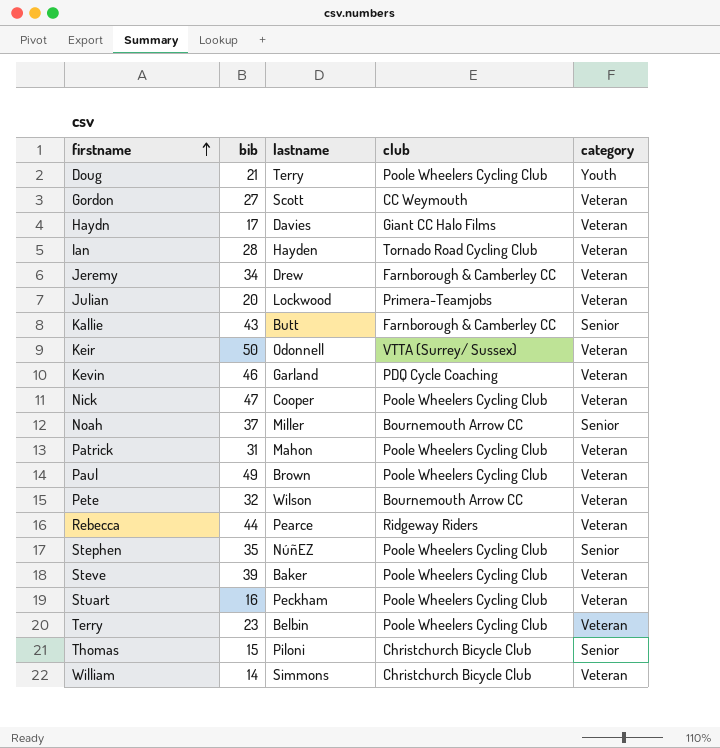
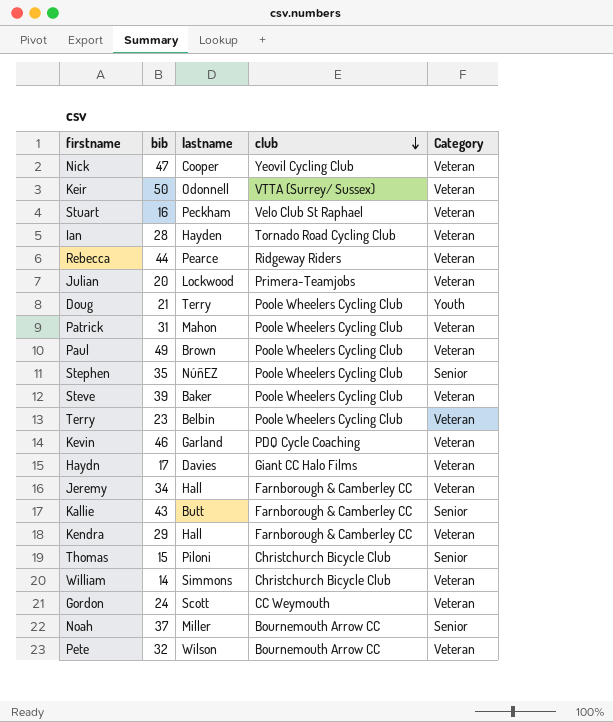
row order: firstname ascending -> club descending
column name: category -> Category
Nick | club: Poole Wheelers Cycling Club -> Yeovil Cycling Club
Stuart | club: Poole Wheelers Cycling Club -> Velo Club St Raphael
Jeremy | lastname: Drew -> Hall
row Kendra: none -> 29 | Hall | Farnborough & Camberley CC | Veteran
Gordon | bib: 27 -> 24

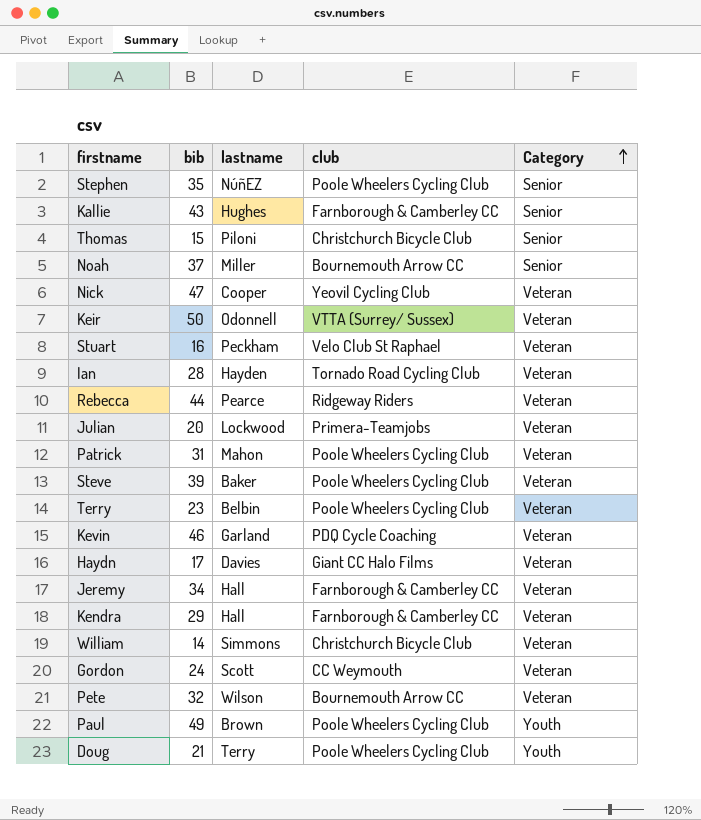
row order: club descending -> Category ascending
Kallie | lastname: Butt -> Hughes
Paul | Category: Veteran -> Youth

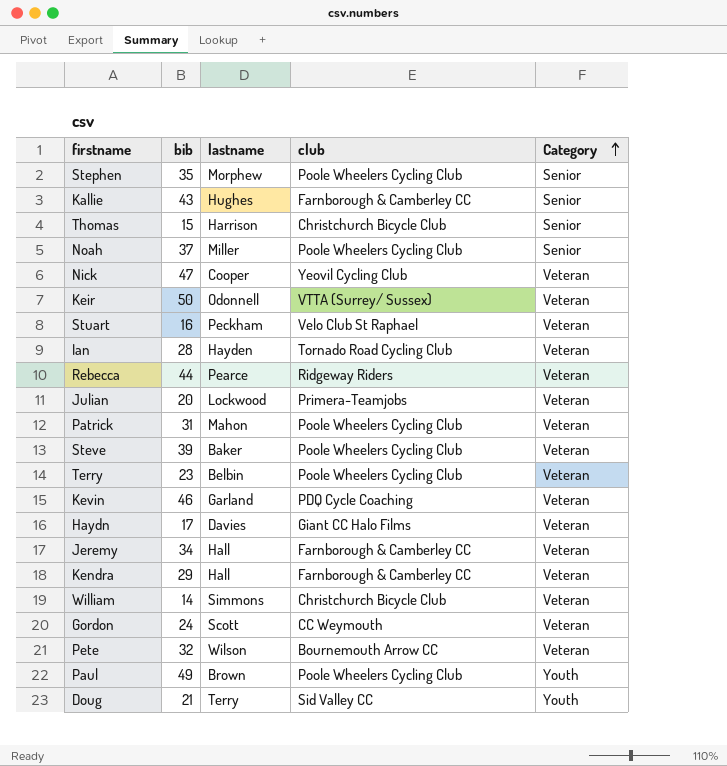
Stephen | lastname: NúñEZ -> Morphew
Thomas | lastname: Piloni -> Harrison
Noah | club: Bournemouth Arrow CC -> Poole Wheelers Cycling Club
Doug | club: Poole Wheelers Cycling Club -> Sid Valley CC

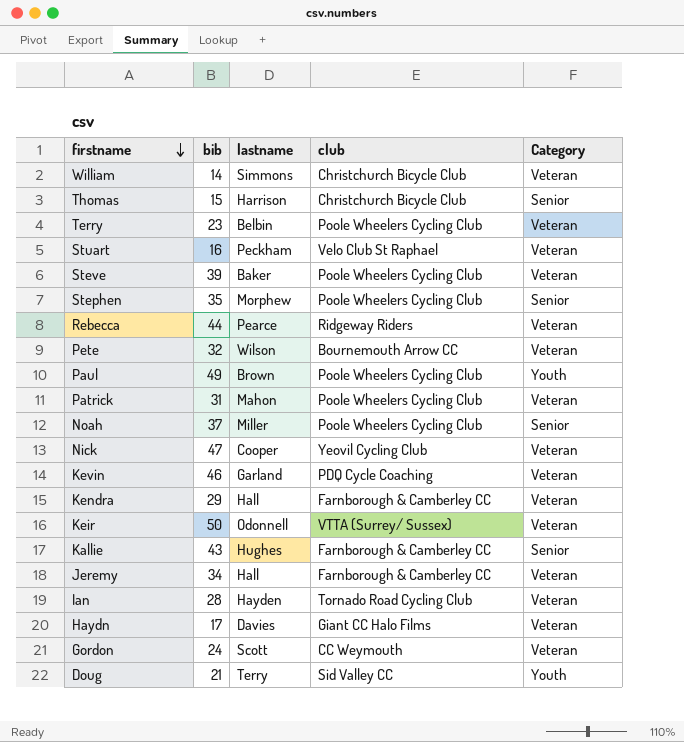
row order: Category ascending -> firstname descending
row Julian: 20 | Lockwood | Primera-Teamjobs | Veteran -> none

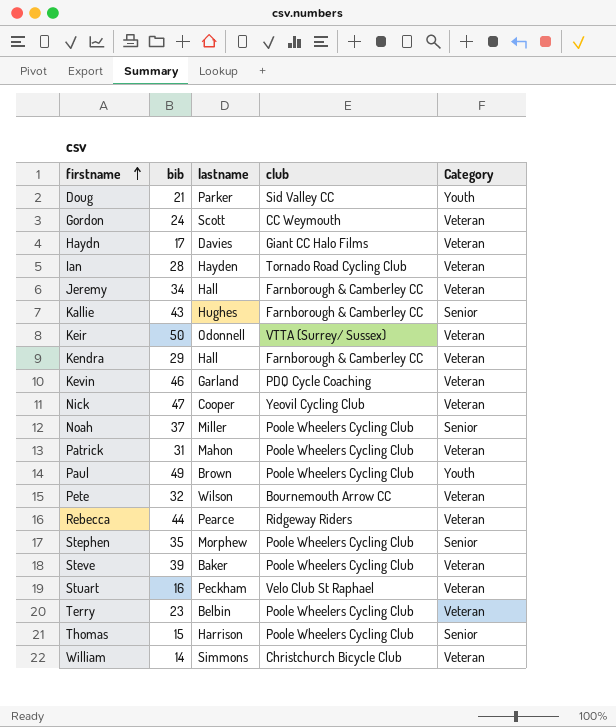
row order: firstname descending -> firstname ascending
Doug | lastname: Terry -> Parker
Thomas | club: Christchurch Bicycle Club -> Poole Wheelers Cycling Club

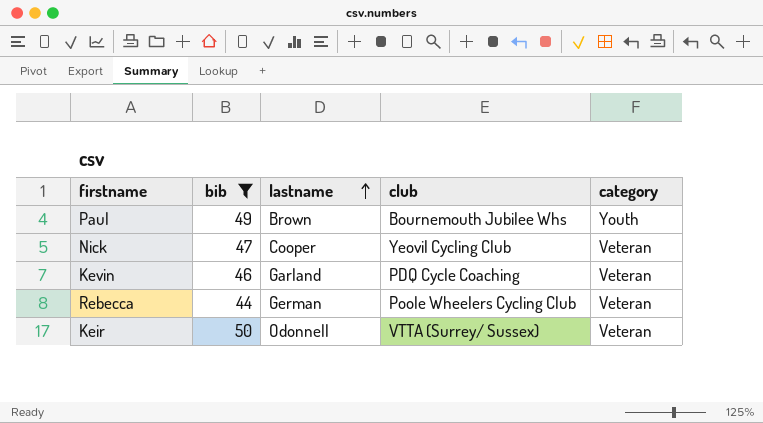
filter: none -> bib >= 44
row order: firstname ascending -> lastname ascending
column name: Category -> category
Paul | club: Poole Wheelers Cycling Club -> Bournemouth Jubilee Whs
Rebecca | lastname: Pearce -> German
Rebecca | club: Ridgeway Riders -> Poole Wheelers Cycling Club

